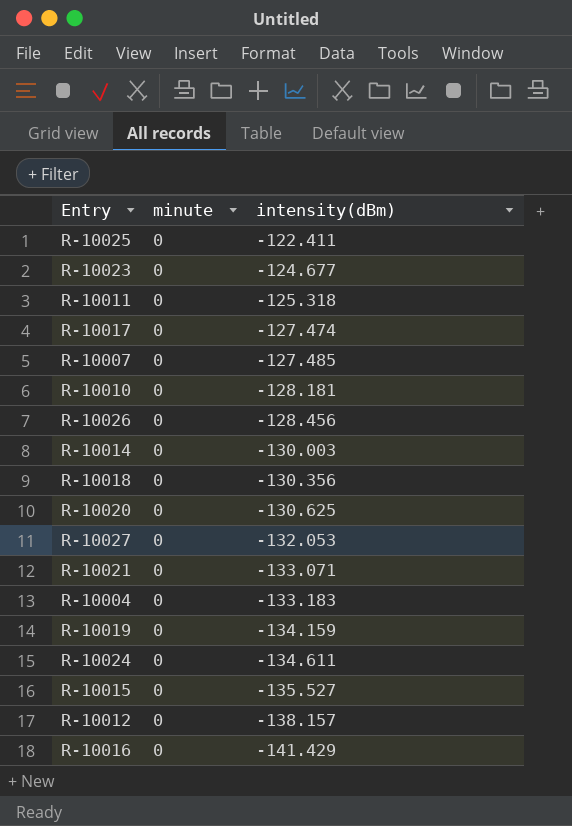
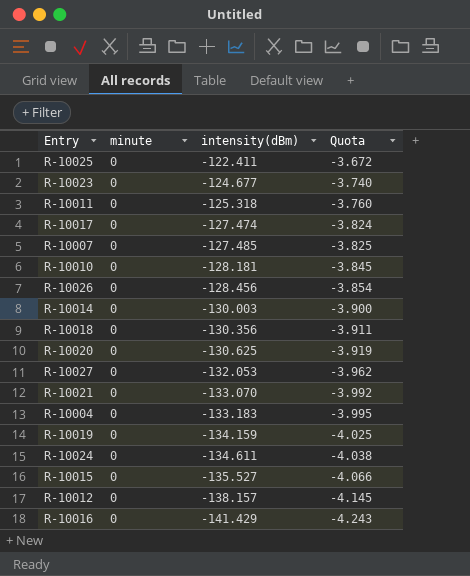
column Quota | formula: none -> [intensity(dBm)] * 0.03
R-10021 | intensity(dBm): -133.071 -> -133.070

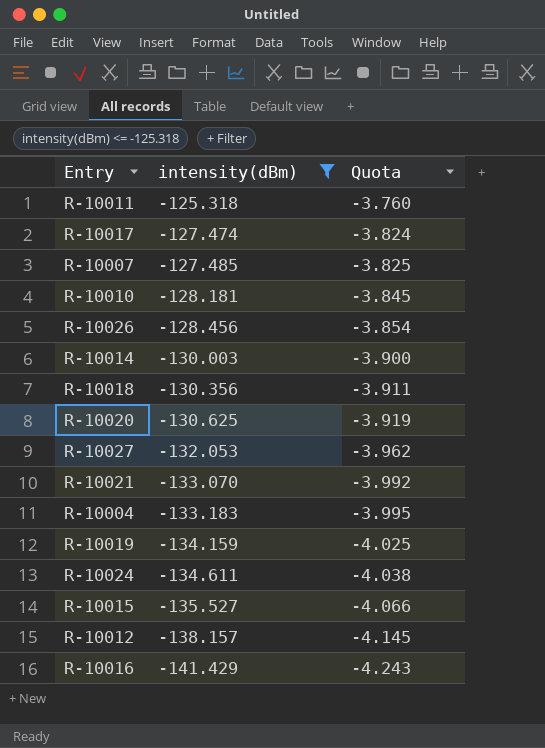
filter: none -> intensity(dBm) <= -125.318
column minute | position: 2 -> none

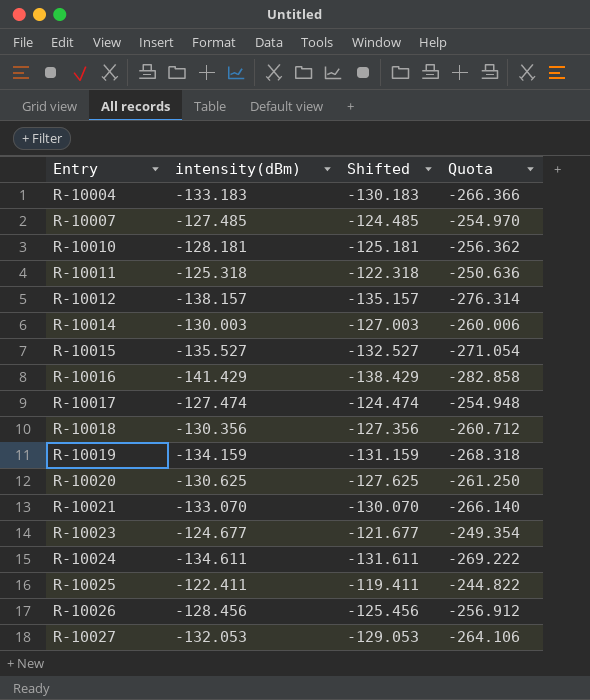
filter: intensity(dBm) <= -125.318 -> none
row order: intensity(dBm) descending -> Entry ascending
column Shifted | formula: none -> [intensity(dBm)] + 3
column Quota | formula: [intensity(dBm)] * 0.03 -> [intensity(dBm)] * 2

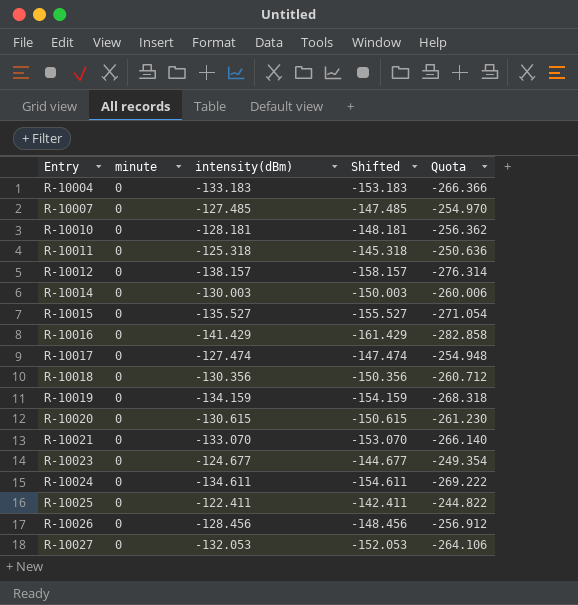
column minute | position: none -> 2
column Shifted | formula: [intensity(dBm)] + 3 -> [intensity(dBm)] - 20
R-10020 | intensity(dBm): -130.625 -> -130.615
R-10020 | Quota: -261.250 -> -261.230

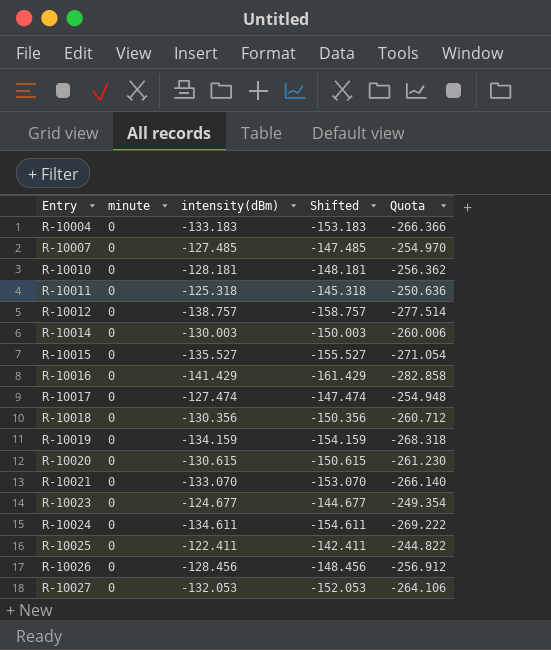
R-10012 | intensity(dBm): -138.157 -> -138.757
R-10012 | Shifted: -158.157 -> -158.757
R-10012 | Quota: -276.314 -> -277.514

